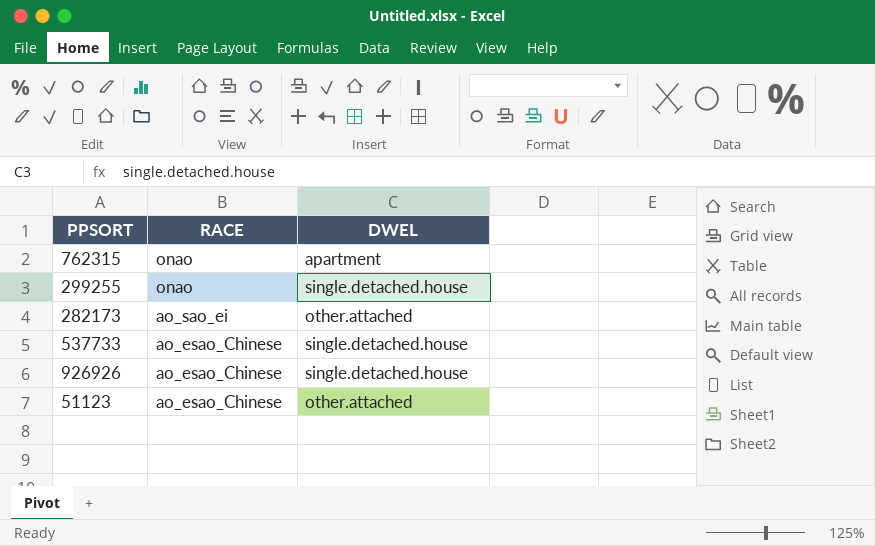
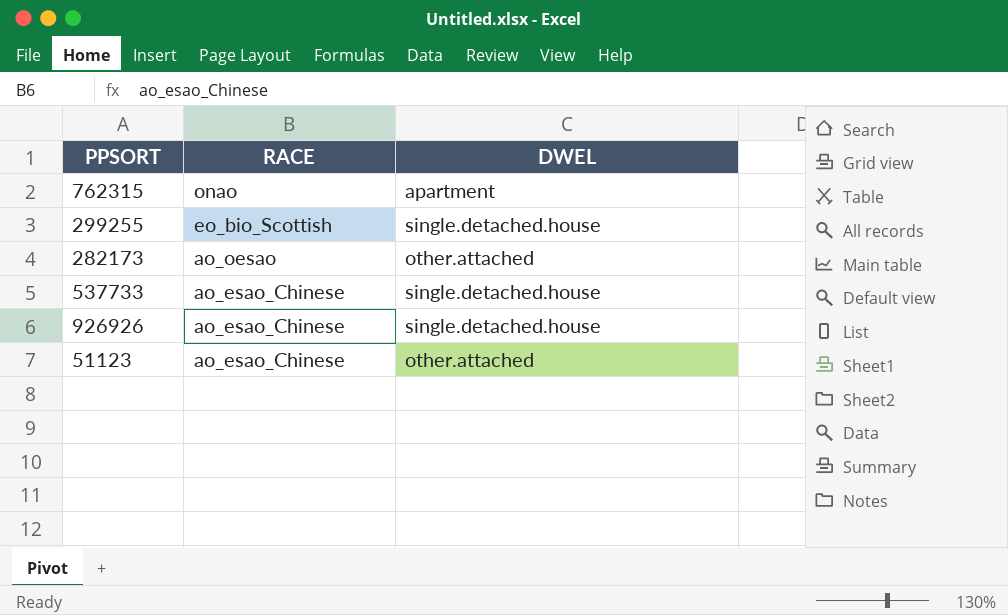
299255 | RACE: onao -> eo_bio_Scottish
282173 | RACE: ao_sao_ei -> ao_oesao

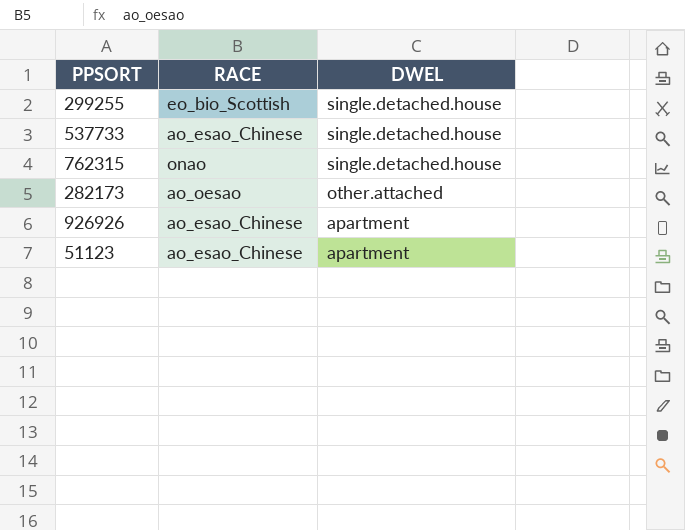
row order: RACE descending -> DWEL descending
762315 | DWEL: apartment -> single.detached.house
926926 | DWEL: single.detached.house -> apartment
51123 | DWEL: other.attached -> apartment

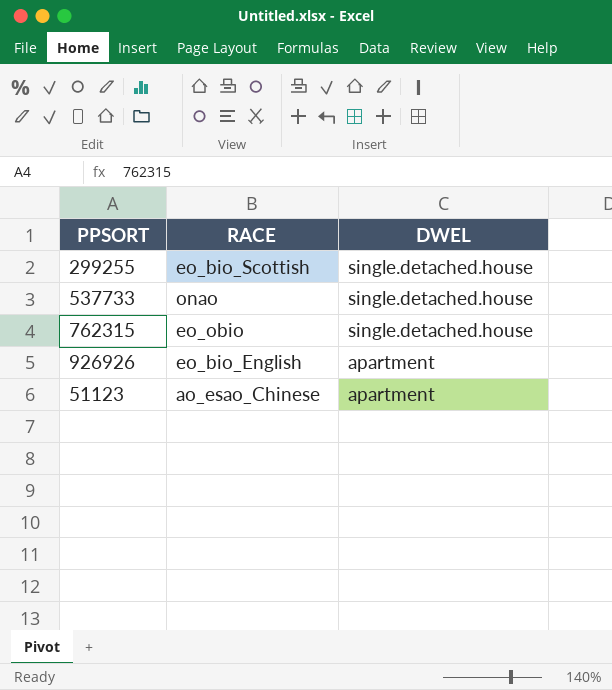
row 282173: ao_oesao | other.attached -> none
537733 | RACE: ao_esao_Chinese -> onao
762315 | RACE: onao -> eo_obio
926926 | RACE: ao_esao_Chinese -> eo_bio_English

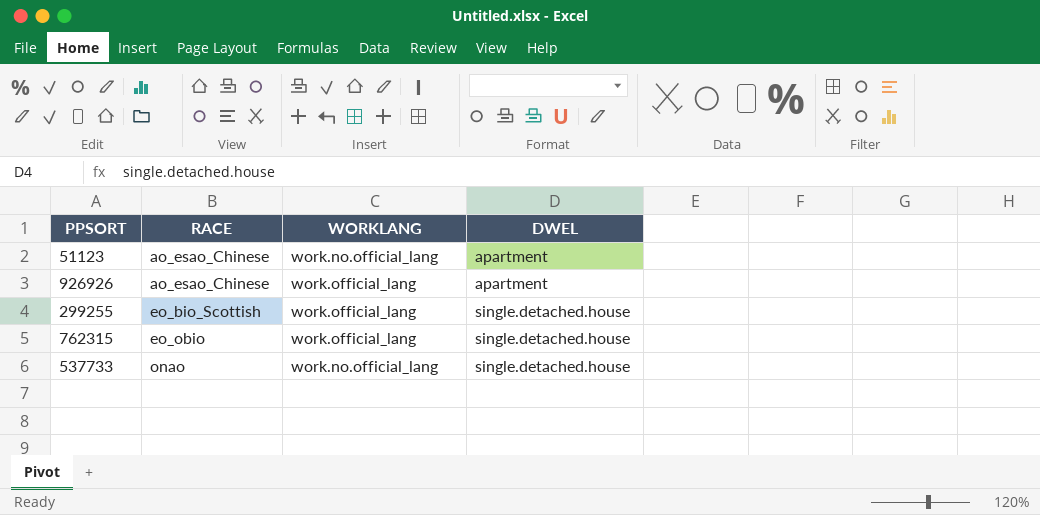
row order: DWEL descending -> RACE ascending
column WORKLANG | position: none -> 3
926926 | RACE: eo_bio_English -> ao_esao_Chinese

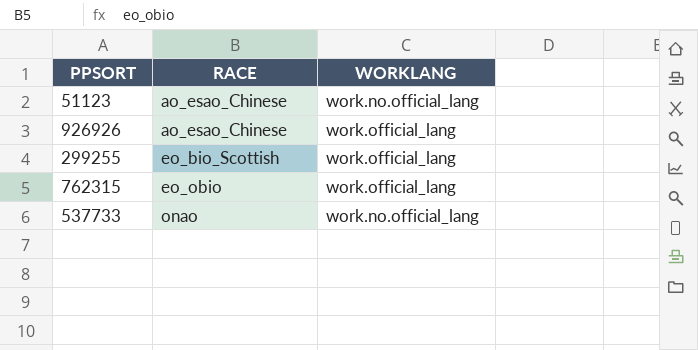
column DWEL | position: 4 -> none

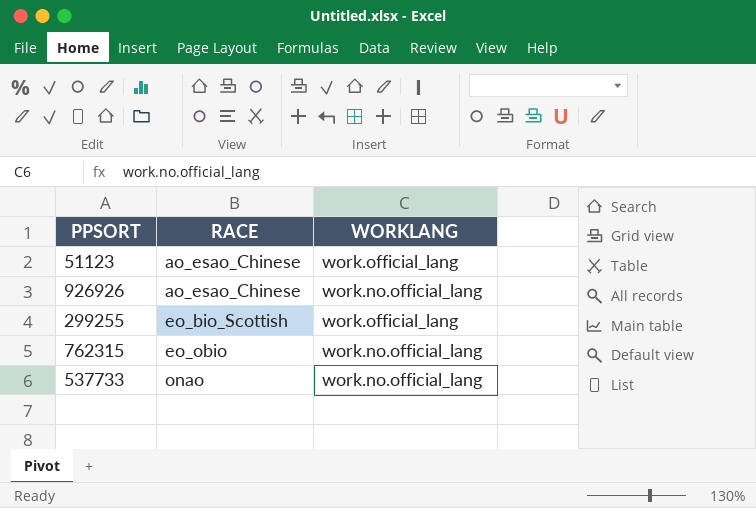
51123 | WORKLANG: work.no.official_lang -> work.official_lang
926926 | WORKLANG: work.official_lang -> work.no.official_lang
762315 | WORKLANG: work.official_lang -> work.no.official_lang

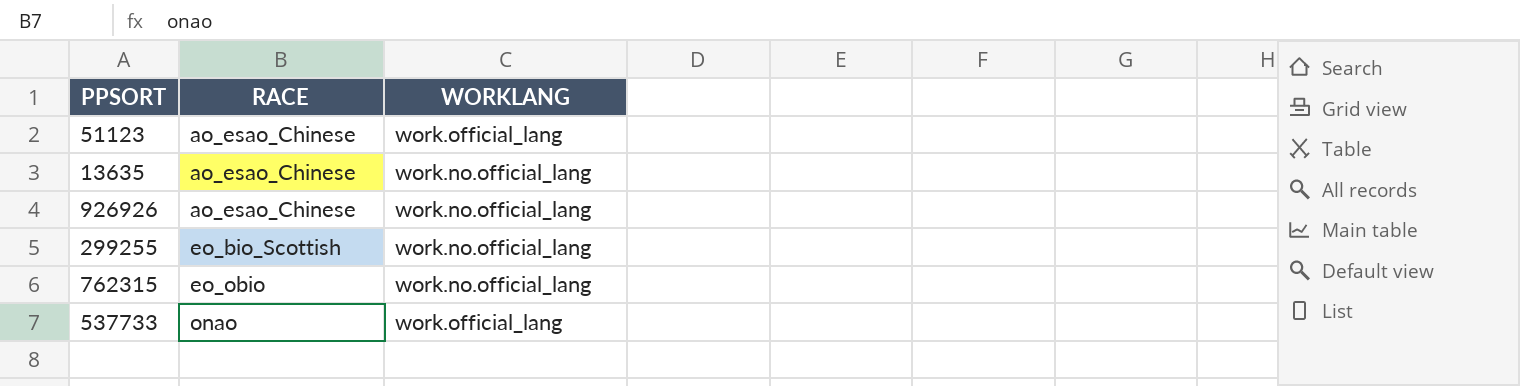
row 13635: none -> ao_esao_Chinese | work.no.official_lang
299255 | WORKLANG: work.official_lang -> work.no.official_lang
537733 | WORKLANG: work.no.official_lang -> work.official_lang

